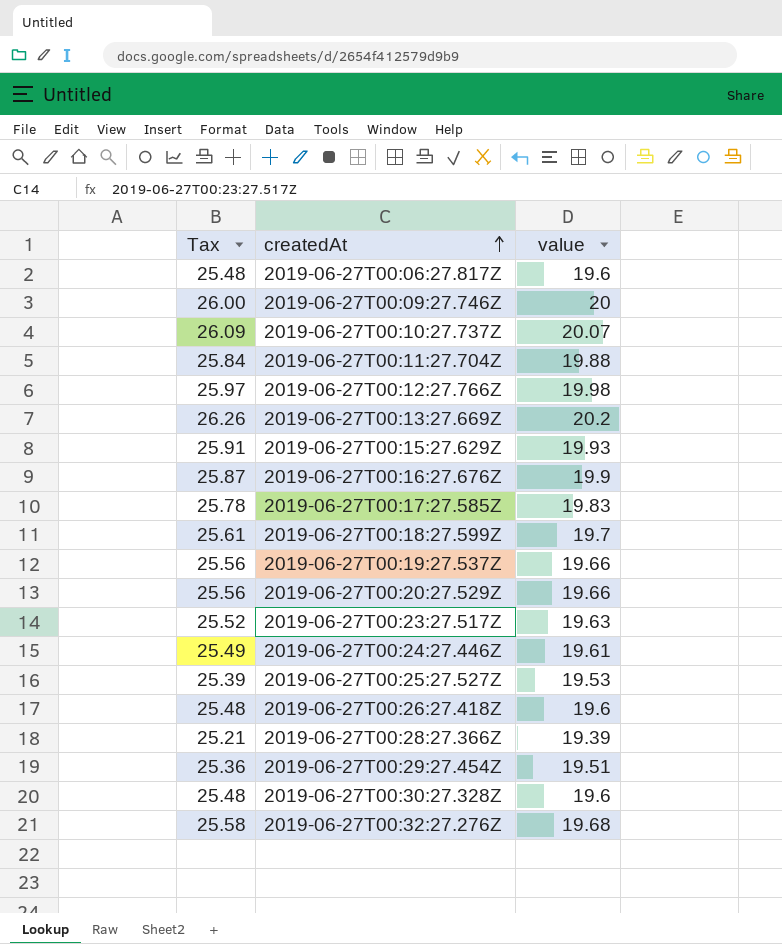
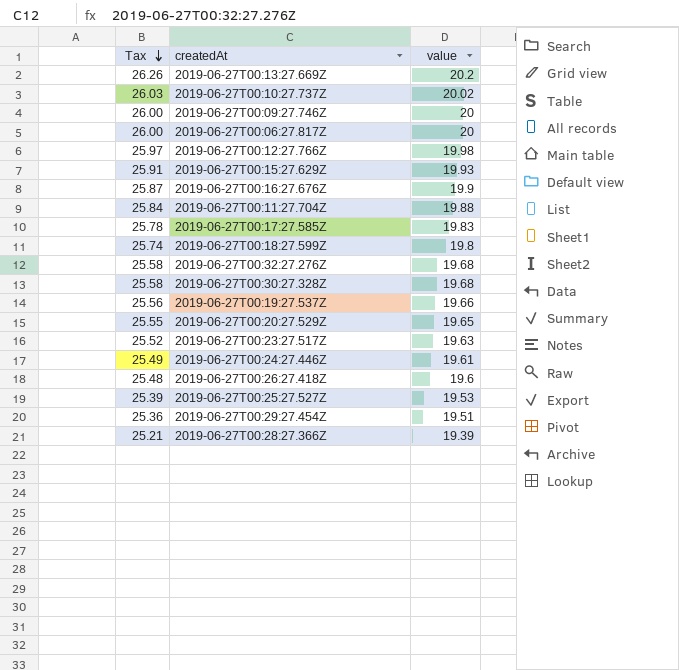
row order: createdAt ascending -> Tax descending
2019-06-27T00:10:27.737Z | Tax: 26.09 -> 26.03
2019-06-27T00:10:27.737Z | value: 20.07 -> 20.02
2019-06-27T00:06:27.817Z | Tax: 25.48 -> 26.00
2019-06-27T00:06:27.817Z | value: 19.6 -> 20
2019-06-27T00:18:27.599Z | Tax: 25.61 -> 25.74
2019-06-27T00:18:27.599Z | value: 19.7 -> 19.8
2019-06-27T00:30:27.328Z | Tax: 25.48 -> 25.58
2019-06-27T00:30:27.328Z | value: 19.6 -> 19.68
2019-06-27T00:20:27.529Z | Tax: 25.56 -> 25.55
2019-06-27T00:20:27.529Z | value: 19.66 -> 19.65

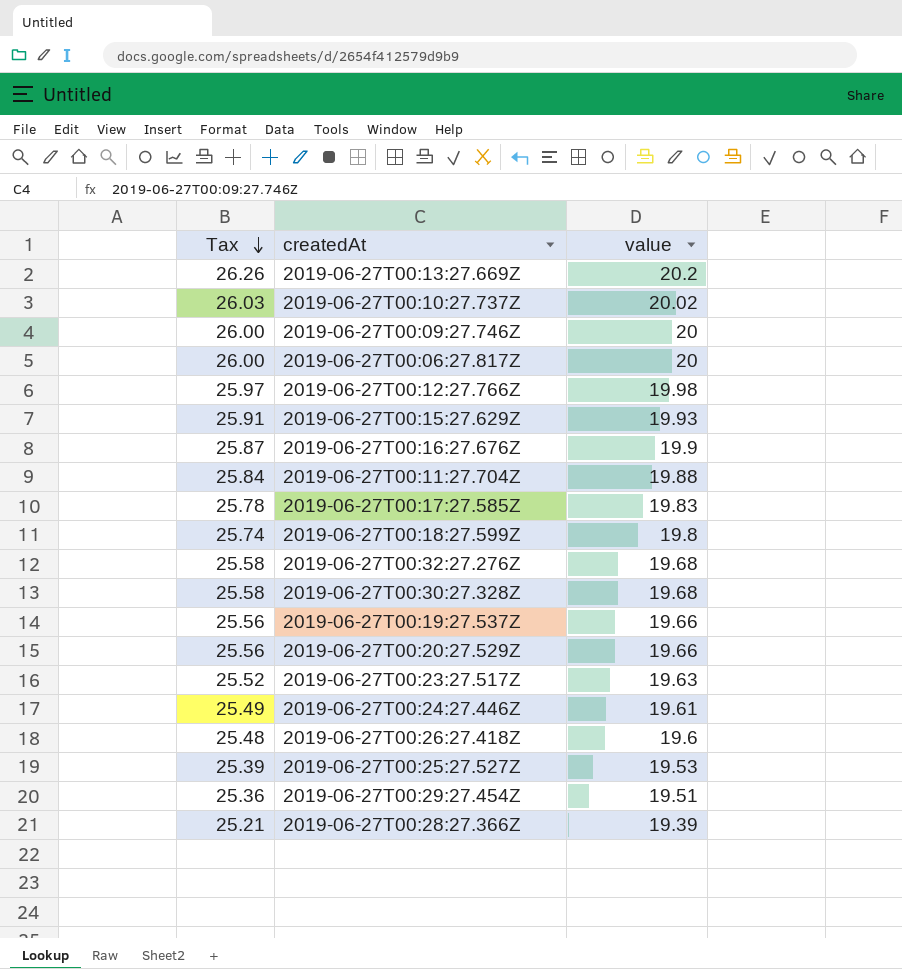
2019-06-27T00:20:27.529Z | Tax: 25.55 -> 25.56
2019-06-27T00:20:27.529Z | value: 19.65 -> 19.66

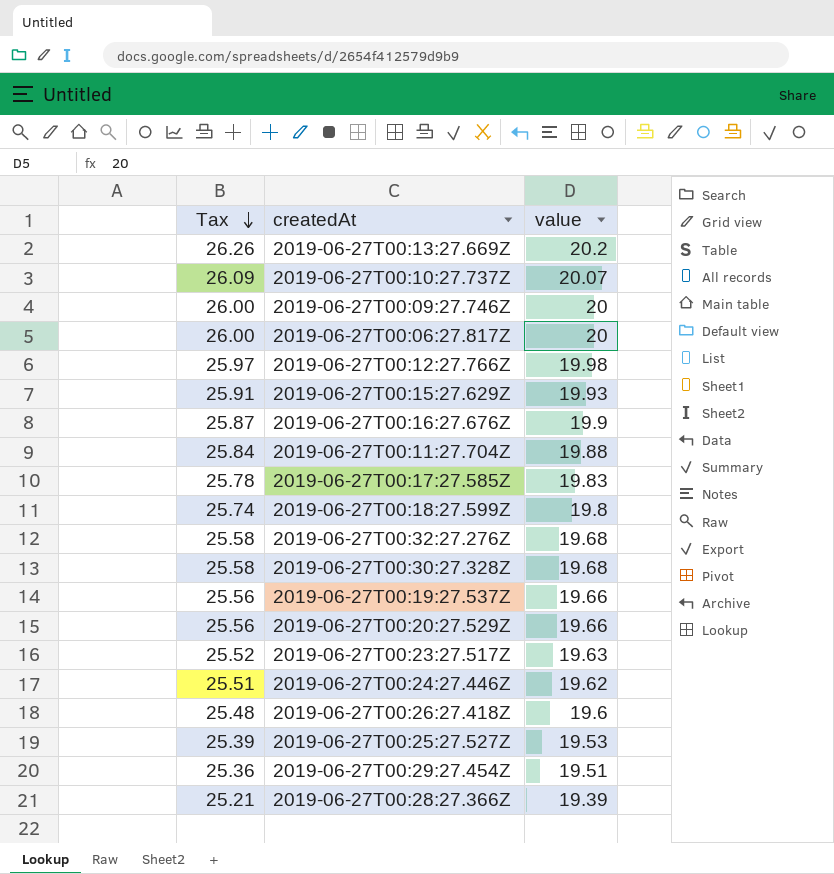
2019-06-27T00:10:27.737Z | Tax: 26.03 -> 26.09
2019-06-27T00:10:27.737Z | value: 20.02 -> 20.07
2019-06-27T00:24:27.446Z | Tax: 25.49 -> 25.51
2019-06-27T00:24:27.446Z | value: 19.61 -> 19.62

